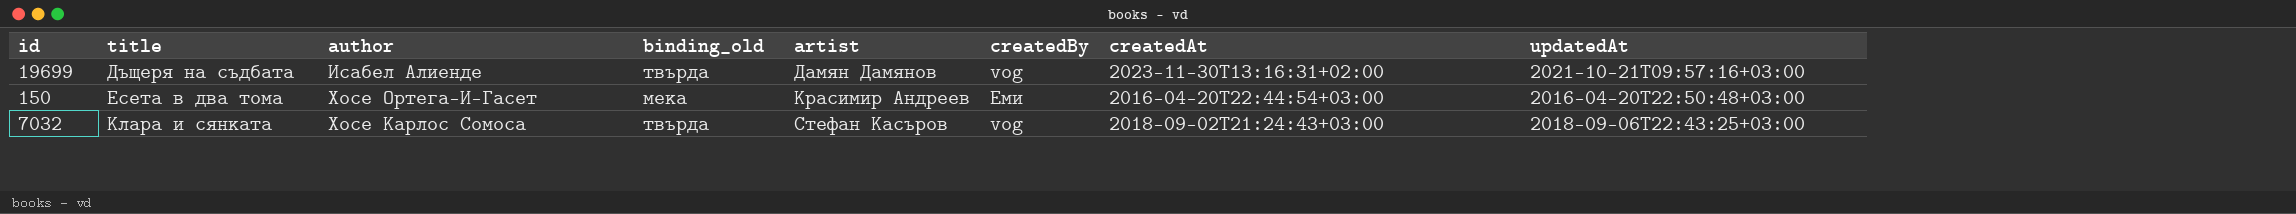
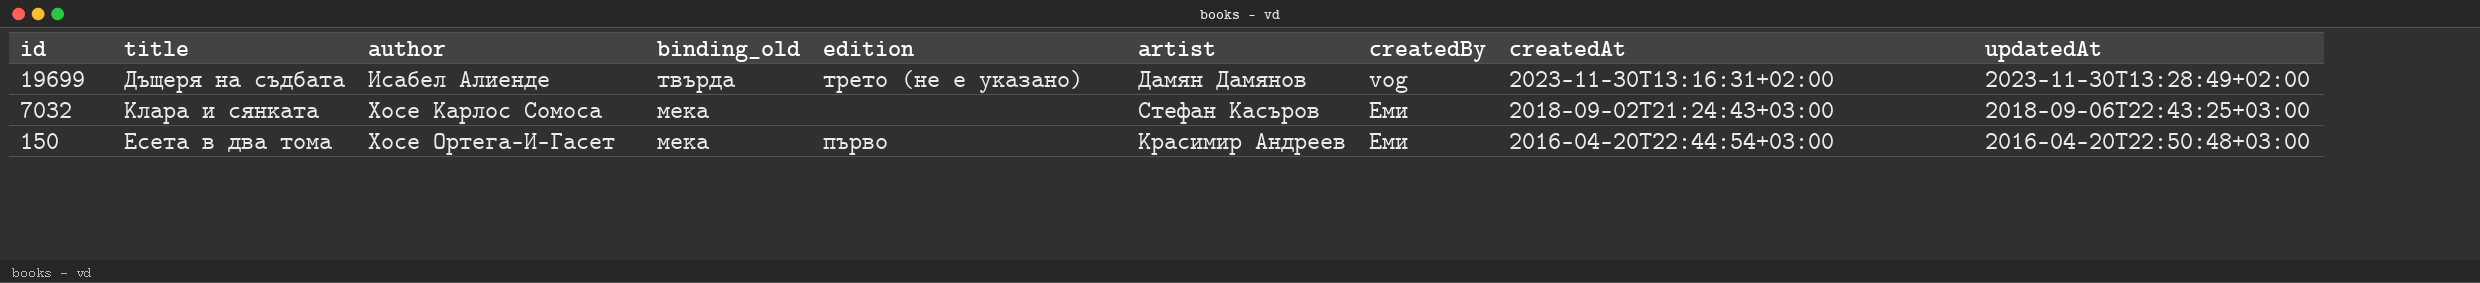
row order: title ascending -> id descending
column edition | position: none -> 5
19699 | updatedAt: 2021-10-21T09:57:16+03:00 -> 2023-11-30T13:28:49+02:00
7032 | binding_old: твърда -> мека
7032 | createdBy: vog -> Еми

